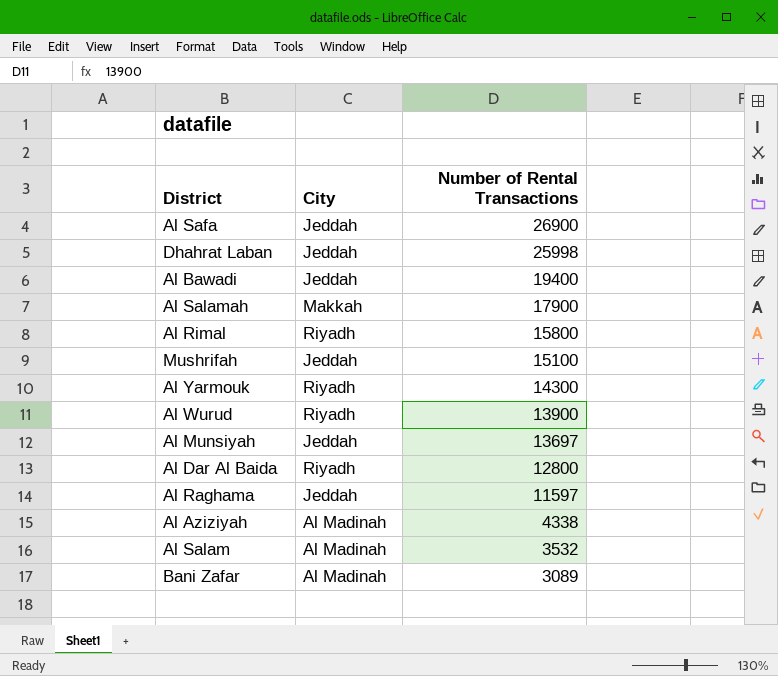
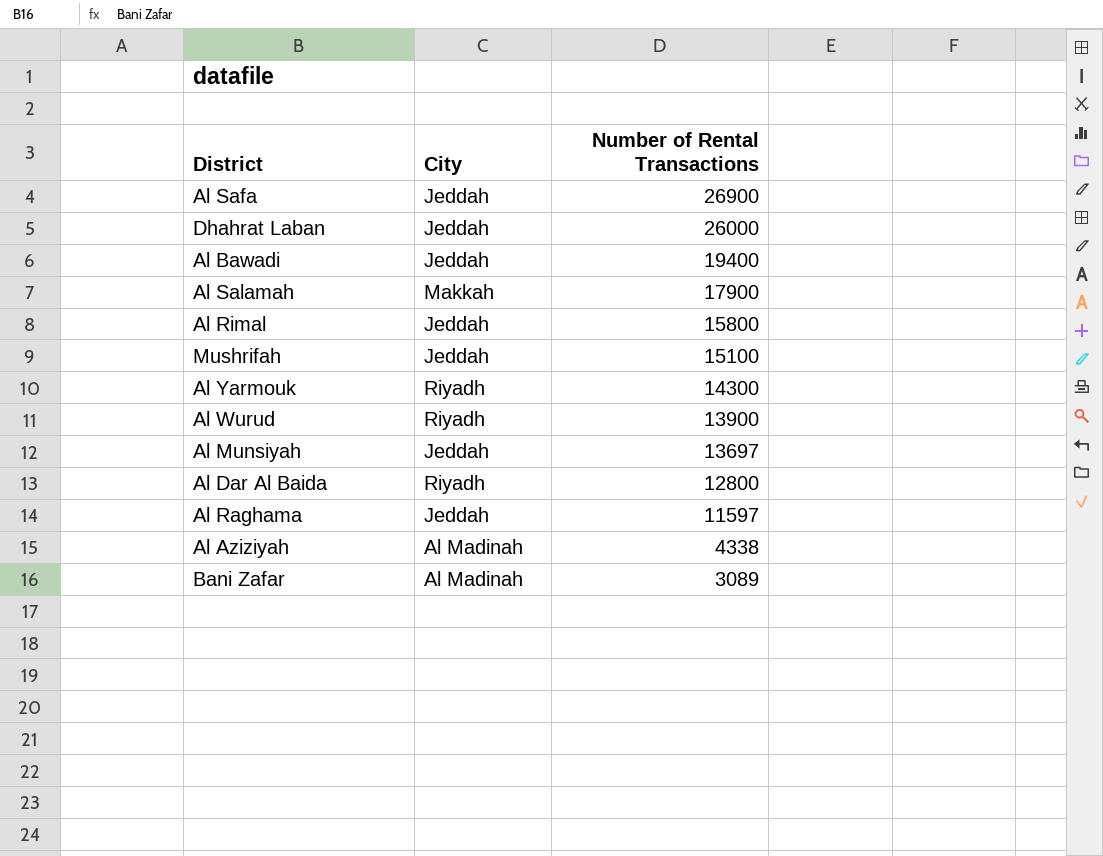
row Al Salam: Al Madinah | 3532 -> none
Dhahrat Laban | Number of Rental Transactions: 25998 -> 26000
Al Rimal | City: Riyadh -> Jeddah

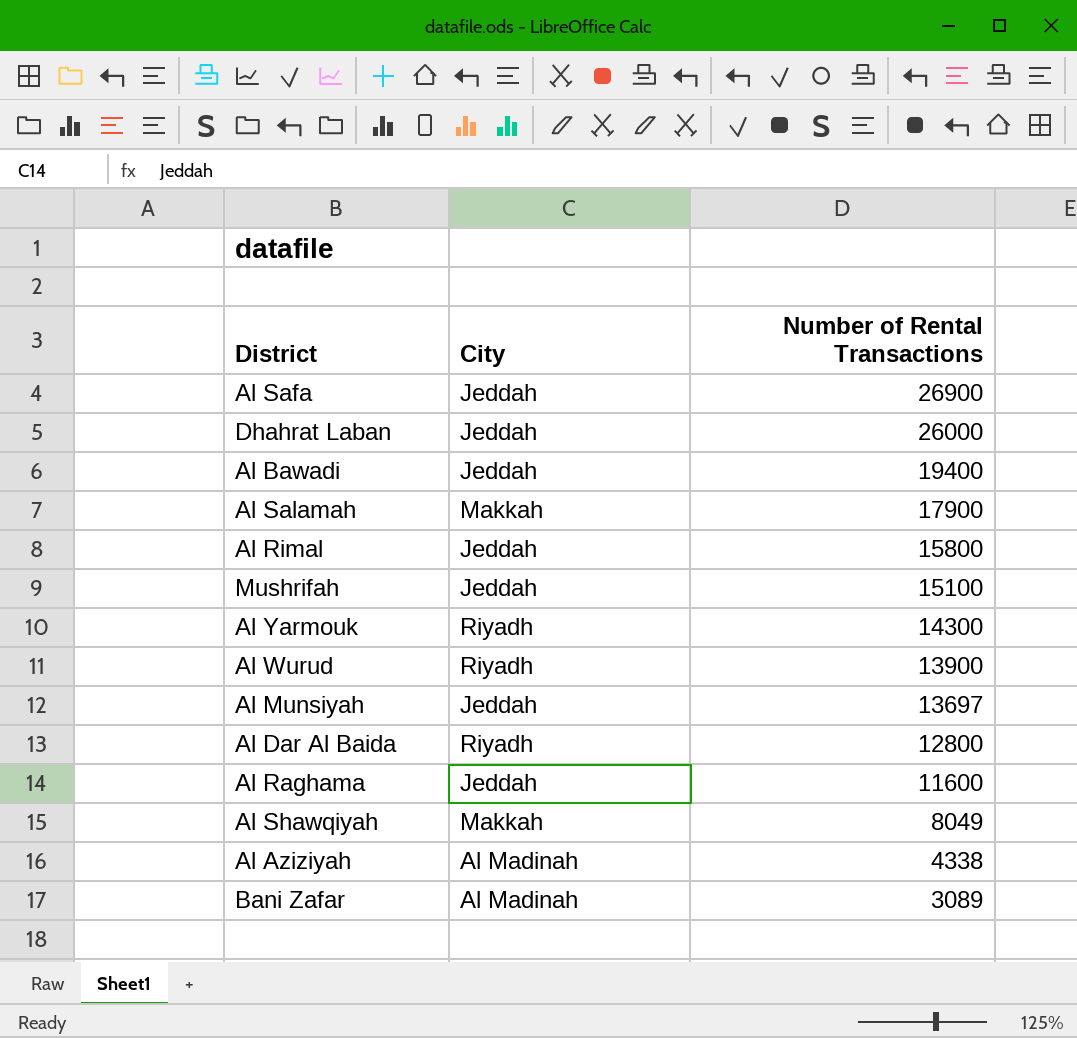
Al Raghama | Number of Rental Transactions: 11597 -> 11600
row Al Shawqiyah: none -> Makkah | 8049

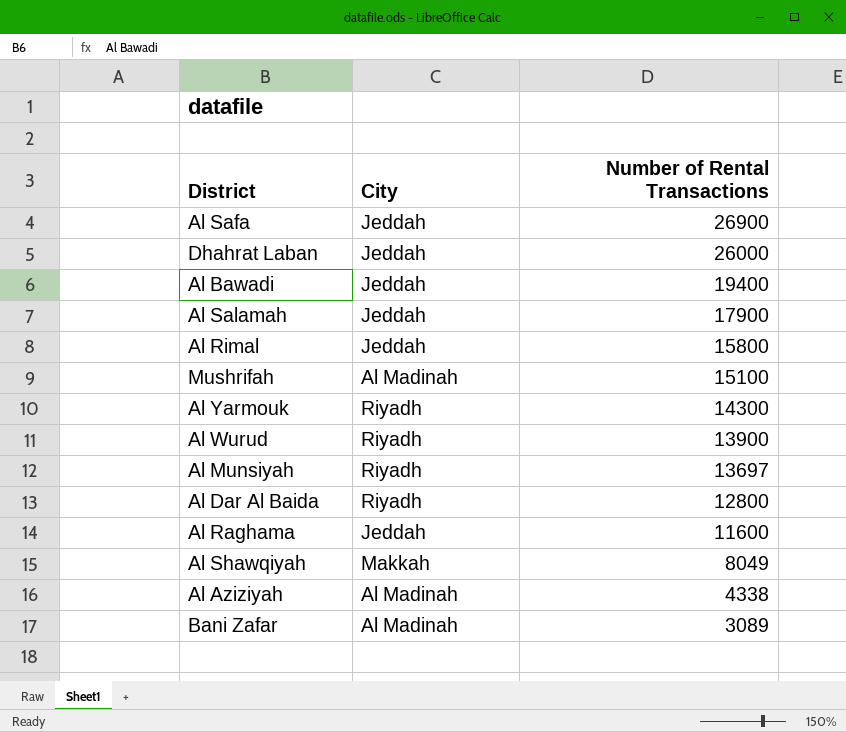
Al Salamah | City: Makkah -> Jeddah
Mushrifah | City: Jeddah -> Al Madinah
Al Munsiyah | City: Jeddah -> Riyadh

